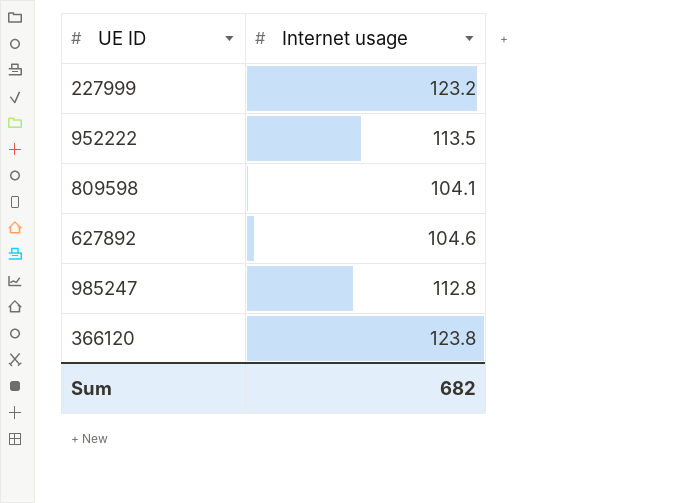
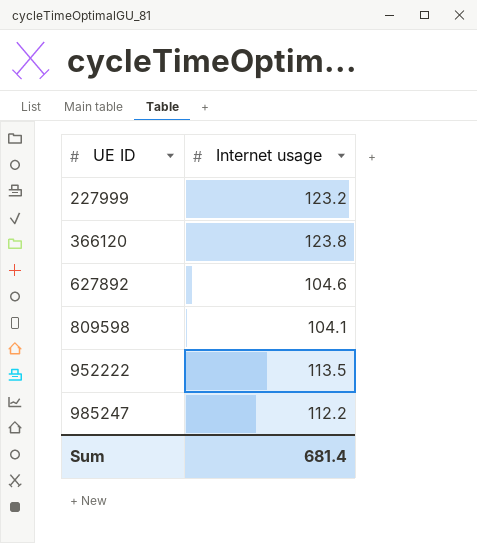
row order: none -> UE ID ascending
985247 | Internet usage: 112.8 -> 112.2
Sum | Internet usage: 682 -> 681.4

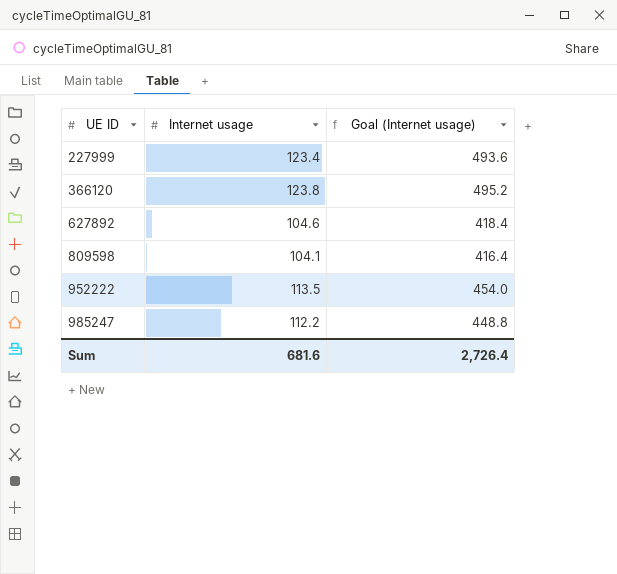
column Goal (Internet usage) | formula: none -> [Internet usage] * 4
227999 | Internet usage: 123.2 -> 123.4
Sum | Internet usage: 681.4 -> 681.6

